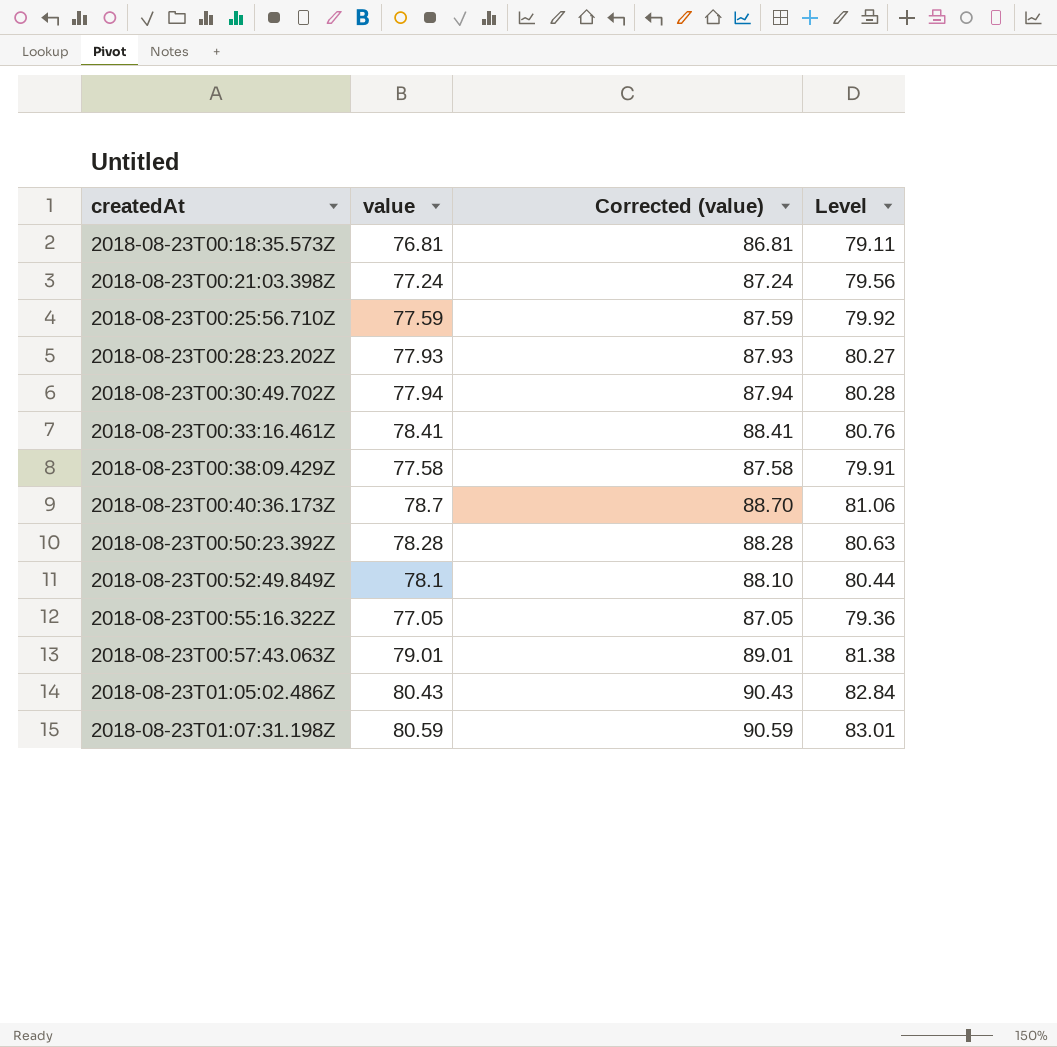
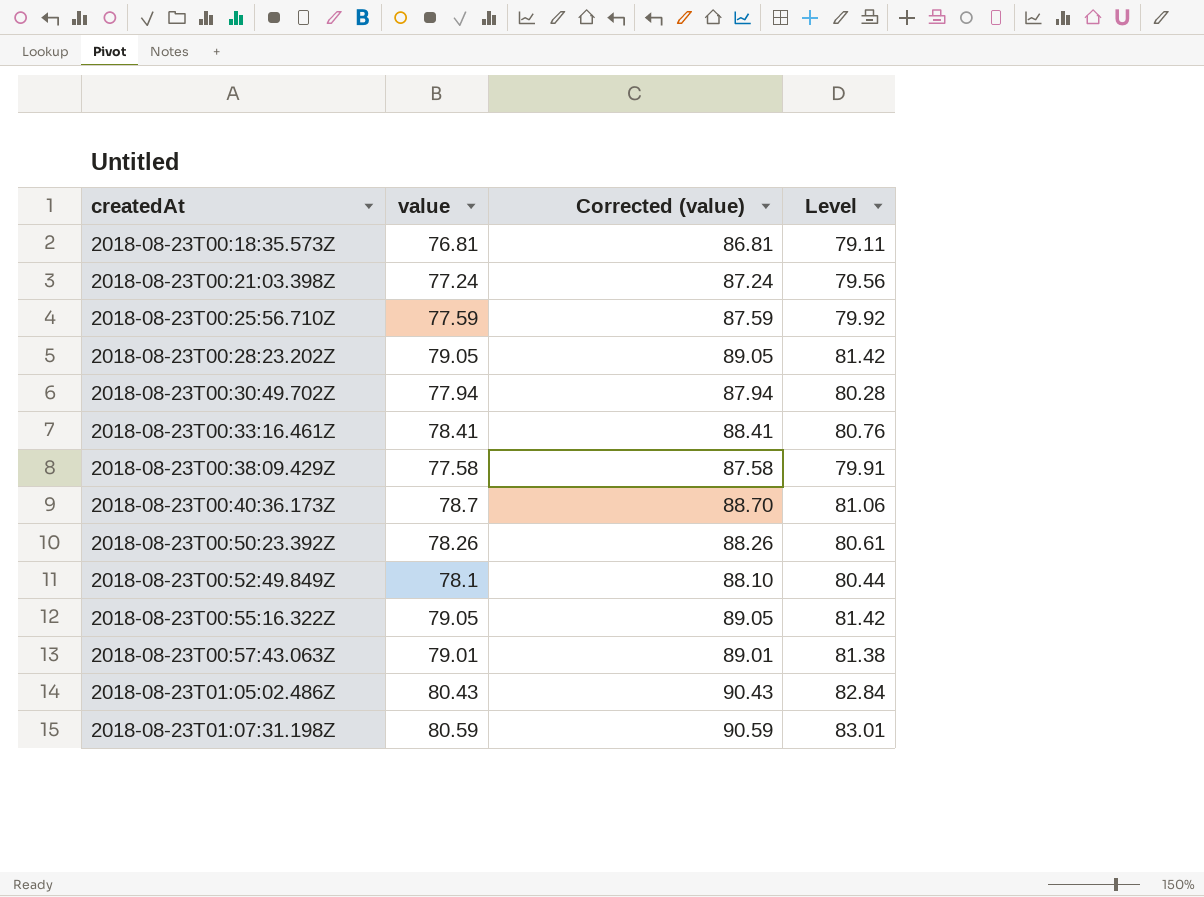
2018-08-23T00:28:23.202Z | value: 77.93 -> 79.05
2018-08-23T00:28:23.202Z | Corrected (value): 87.93 -> 89.05
2018-08-23T00:28:23.202Z | Level: 80.27 -> 81.42
2018-08-23T00:50:23.392Z | value: 78.28 -> 78.26
2018-08-23T00:50:23.392Z | Corrected (value): 88.28 -> 88.26
2018-08-23T00:50:23.392Z | Level: 80.63 -> 80.61
2018-08-23T00:55:16.322Z | value: 77.05 -> 79.05
2018-08-23T00:55:16.322Z | Corrected (value): 87.05 -> 89.05
2018-08-23T00:55:16.322Z | Level: 79.36 -> 81.42

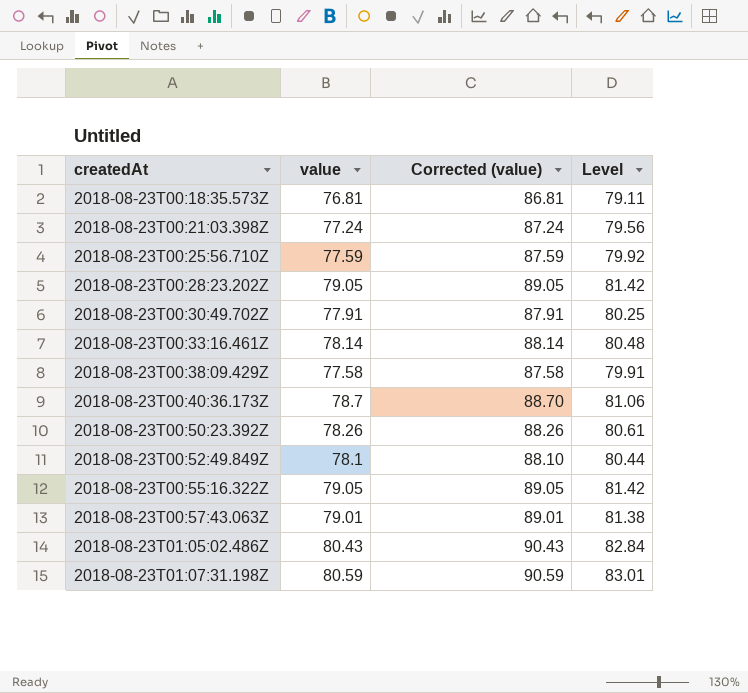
2018-08-23T00:30:49.702Z | value: 77.94 -> 77.91
2018-08-23T00:30:49.702Z | Corrected (value): 87.94 -> 87.91
2018-08-23T00:30:49.702Z | Level: 80.28 -> 80.25
2018-08-23T00:33:16.461Z | value: 78.41 -> 78.14
2018-08-23T00:33:16.461Z | Corrected (value): 88.41 -> 88.14
2018-08-23T00:33:16.461Z | Level: 80.76 -> 80.48

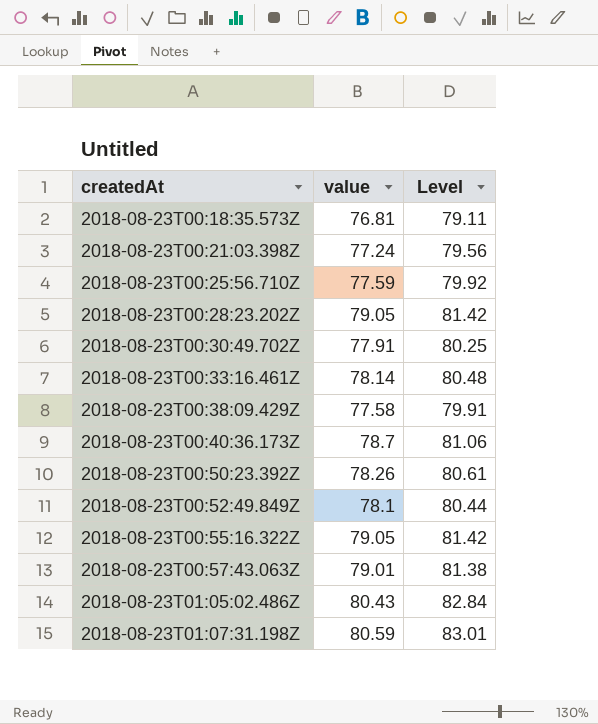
column Corrected (value) | formula: [value] + 10 -> none

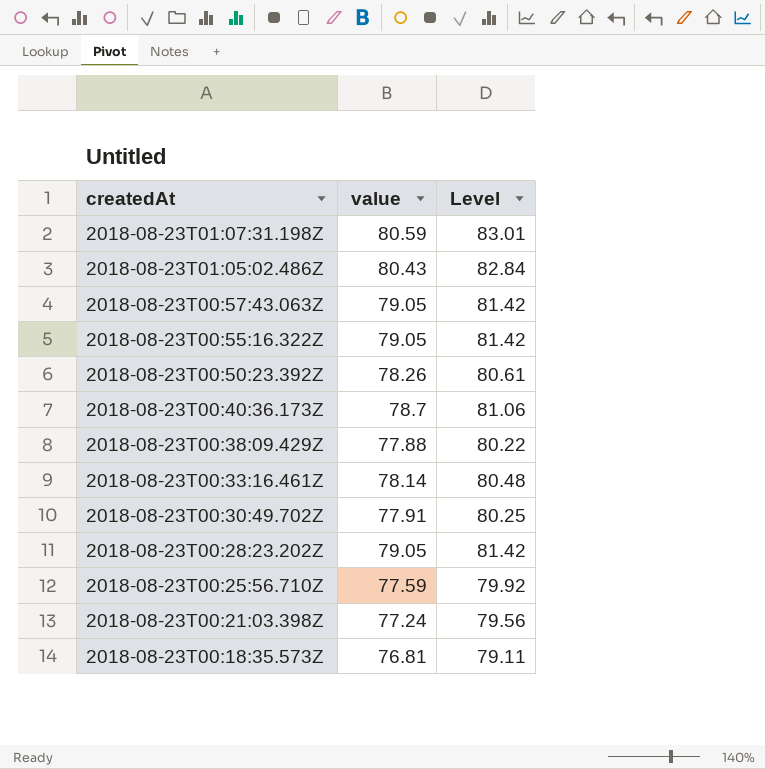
row order: createdAt ascending -> createdAt descending
row 2018-08-23T00:52:49.849Z: 78.1 | 80.44 -> none
2018-08-23T00:57:43.063Z | value: 79.01 -> 79.05
2018-08-23T00:57:43.063Z | Level: 81.38 -> 81.42
2018-08-23T00:38:09.429Z | value: 77.58 -> 77.88
2018-08-23T00:38:09.429Z | Level: 79.91 -> 80.22

